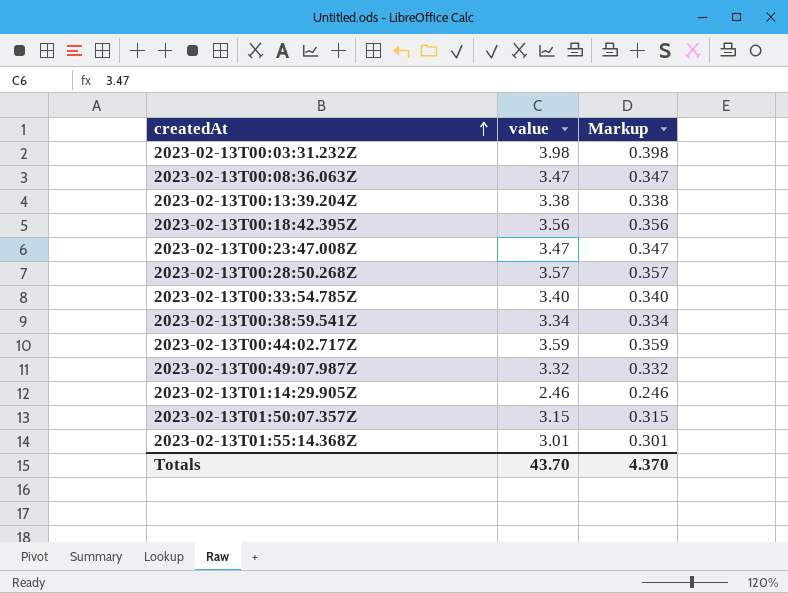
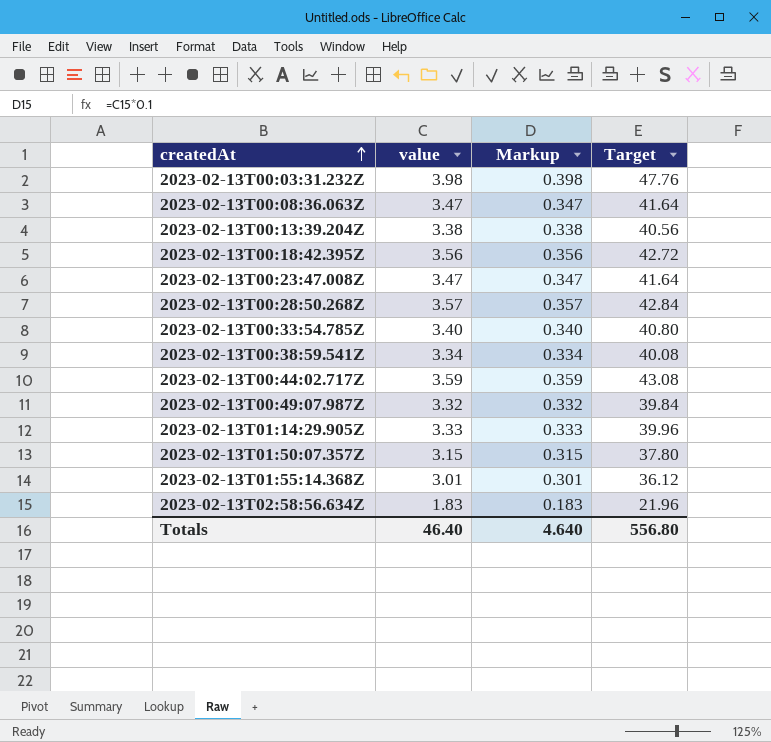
column Target | formula: none -> [value] * 12
2023-02-13T01:14:29.905Z | value: 2.46 -> 3.33
2023-02-13T01:14:29.905Z | Markup: 0.246 -> 0.333
row 2023-02-13T02:58:56.634Z: none -> 1.83 | 0.183 | 21.96
Totals | value: 43.70 -> 46.40
Totals | Markup: 4.370 -> 4.640

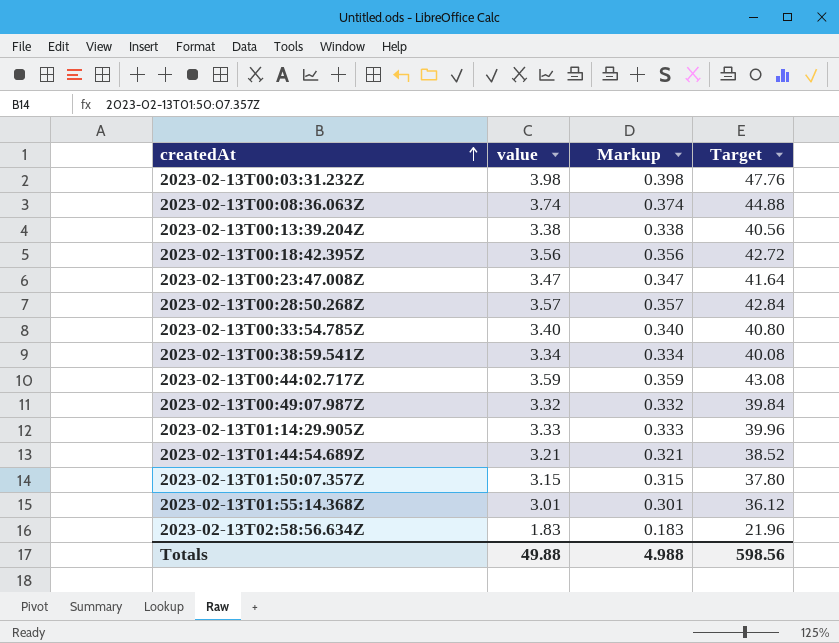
2023-02-13T00:08:36.063Z | value: 3.47 -> 3.74
2023-02-13T00:08:36.063Z | Markup: 0.347 -> 0.374
2023-02-13T00:08:36.063Z | Target: 41.64 -> 44.88
row 2023-02-13T01:44:54.689Z: none -> 3.21 | 0.321 | 38.52
Totals | value: 46.40 -> 49.88
Totals | Markup: 4.640 -> 4.988
Totals | Target: 556.80 -> 598.56

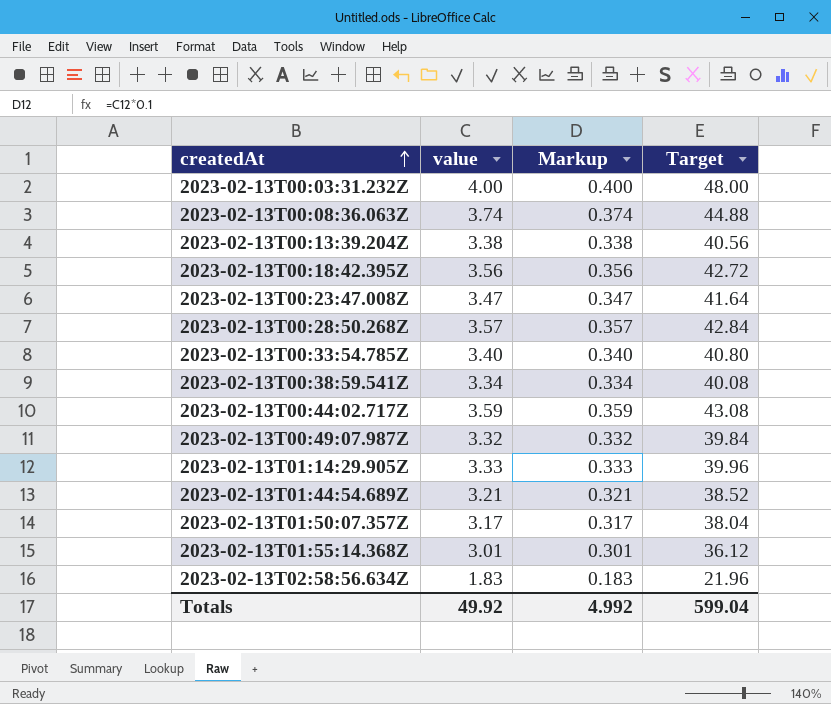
2023-02-13T00:03:31.232Z | value: 3.98 -> 4.00
2023-02-13T00:03:31.232Z | Markup: 0.398 -> 0.400
2023-02-13T00:03:31.232Z | Target: 47.76 -> 48.00
2023-02-13T01:50:07.357Z | value: 3.15 -> 3.17
2023-02-13T01:50:07.357Z | Markup: 0.315 -> 0.317
2023-02-13T01:50:07.357Z | Target: 37.80 -> 38.04
Totals | value: 49.88 -> 49.92
Totals | Markup: 4.988 -> 4.992
Totals | Target: 598.56 -> 599.04

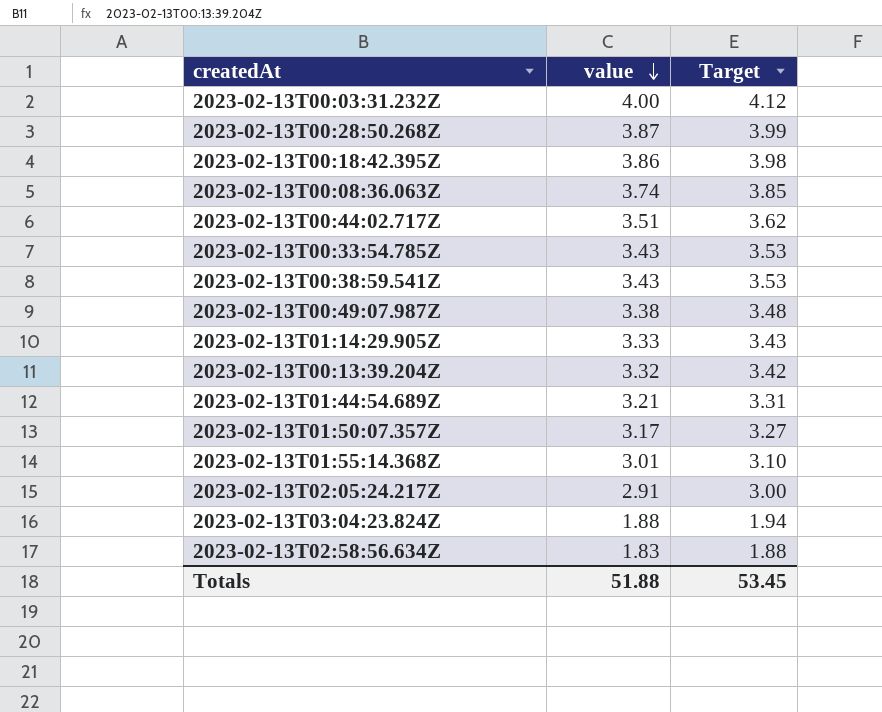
row order: createdAt ascending -> value descending
column Markup | formula: [value] * 0.1 -> none
column Target | formula: [value] * 12 -> [value] * 1.03
row 2023-02-13T00:23:47.008Z: 3.47 | 0.347 | 41.64 -> none
2023-02-13T00:28:50.268Z | value: 3.57 -> 3.87
2023-02-13T00:18:42.395Z | value: 3.56 -> 3.86
2023-02-13T00:44:02.717Z | value: 3.59 -> 3.51
2023-02-13T00:33:54.785Z | value: 3.40 -> 3.43
2023-02-13T00:38:59.541Z | value: 3.34 -> 3.43
2023-02-13T00:49:07.987Z | value: 3.32 -> 3.38
2023-02-13T00:13:39.204Z | value: 3.38 -> 3.32
row 2023-02-13T02:05:24.217Z: none -> 2.91 | 3.00
row 2023-02-13T03:04:23.824Z: none -> 1.88 | 1.94
Totals | value: 49.92 -> 51.88
Totals | Target: 599.04 -> 53.45

